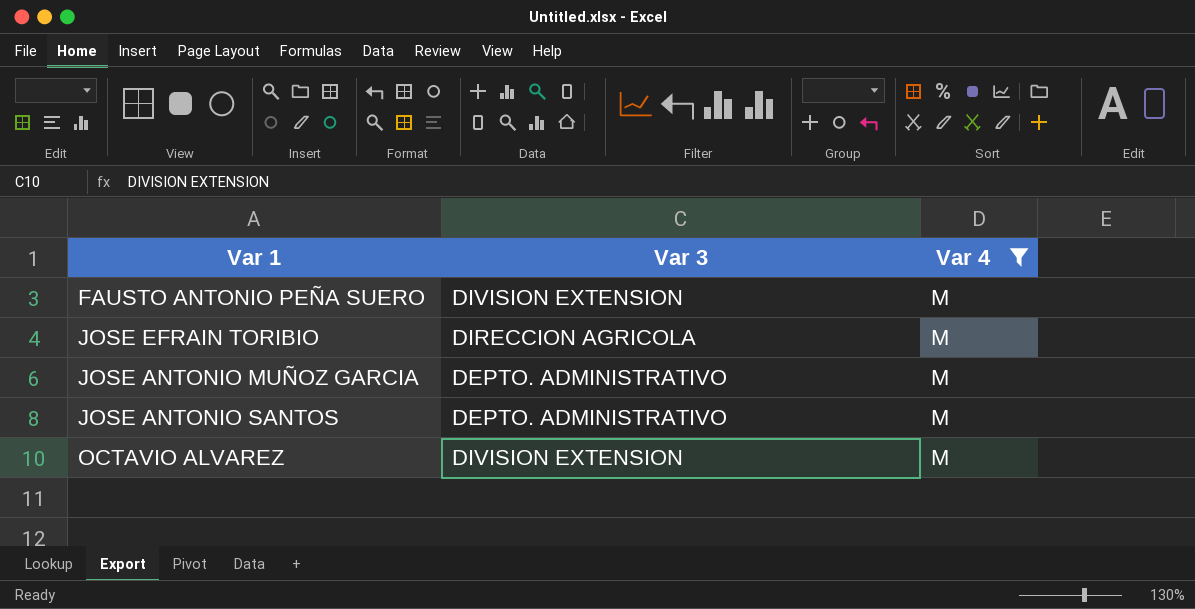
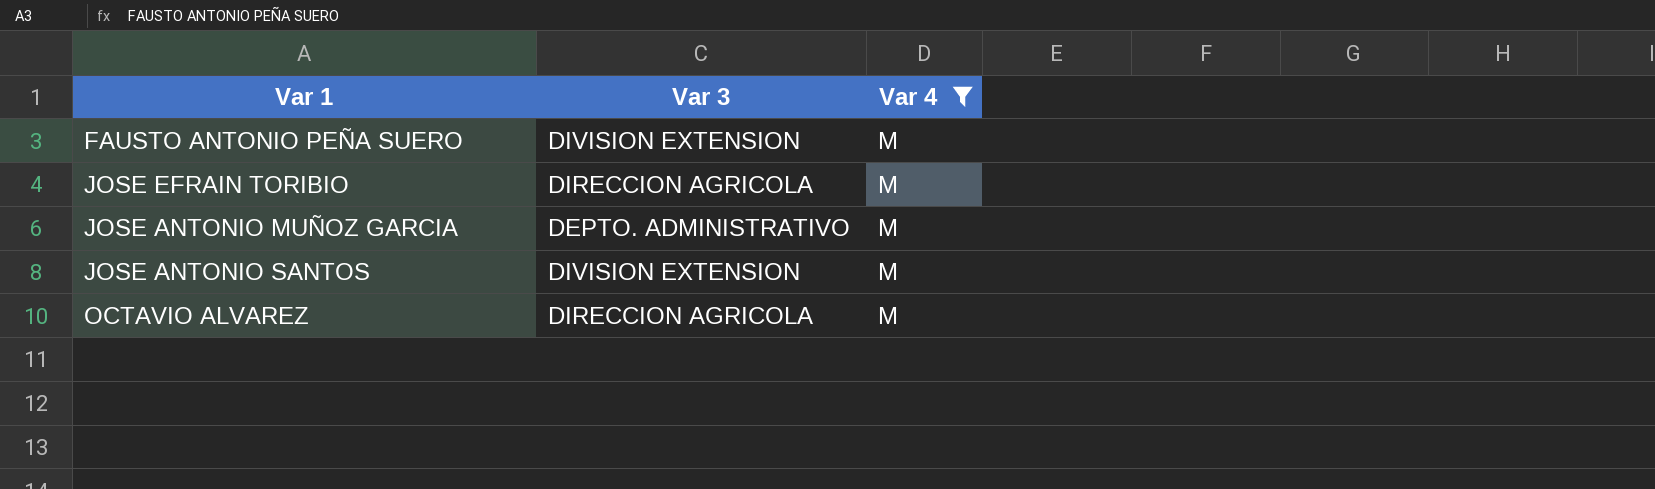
JOSE ANTONIO SANTOS | Var 3: DEPTO. ADMINISTRATIVO -> DIVISION EXTENSION
OCTAVIO ALVAREZ | Var 3: DIVISION EXTENSION -> DIRECCION AGRICOLA

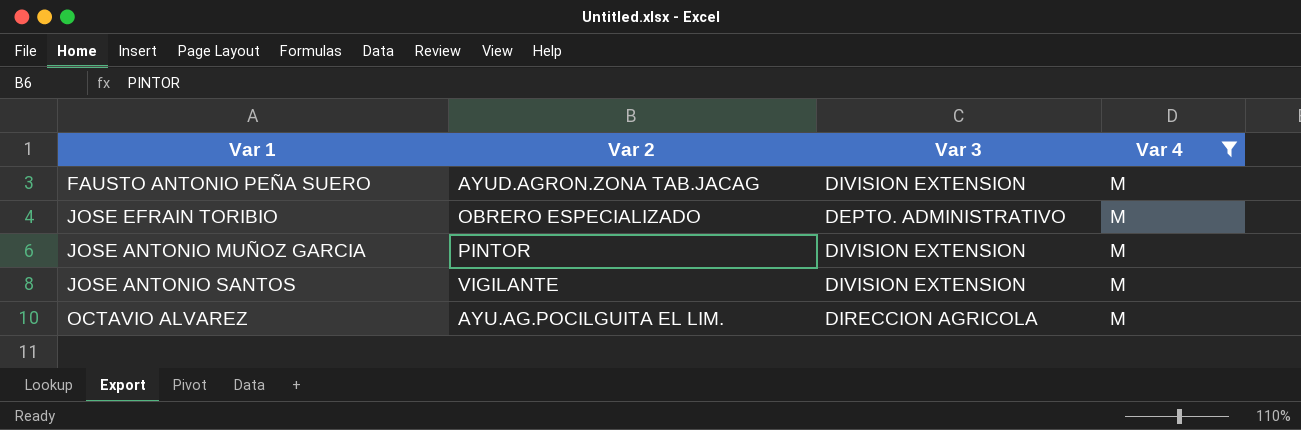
column Var 2 | position: none -> 2
JOSE EFRAIN TORIBIO | Var 3: DIRECCION AGRICOLA -> DEPTO. ADMINISTRATIVO
JOSE ANTONIO MUÑOZ GARCIA | Var 3: DEPTO. ADMINISTRATIVO -> DIVISION EXTENSION

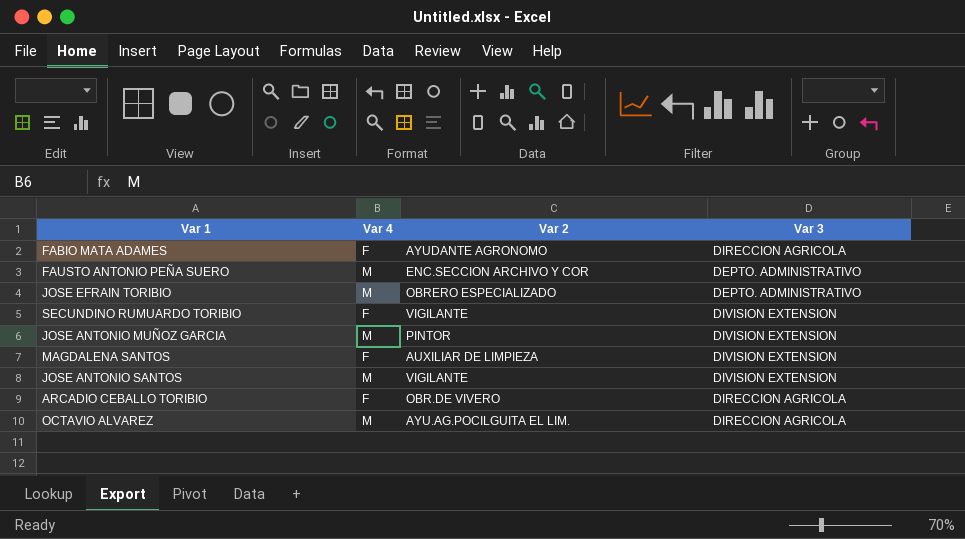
filter: Var 4 = M -> none
column Var 4 | position: 4 -> 2
FAUSTO ANTONIO PEÑA SUERO | Var 2: AYUD.AGRON.ZONA TAB.JACAG -> ENC.SECCION ARCHIVO Y COR
FAUSTO ANTONIO PEÑA SUERO | Var 3: DIVISION EXTENSION -> DEPTO. ADMINISTRATIVO

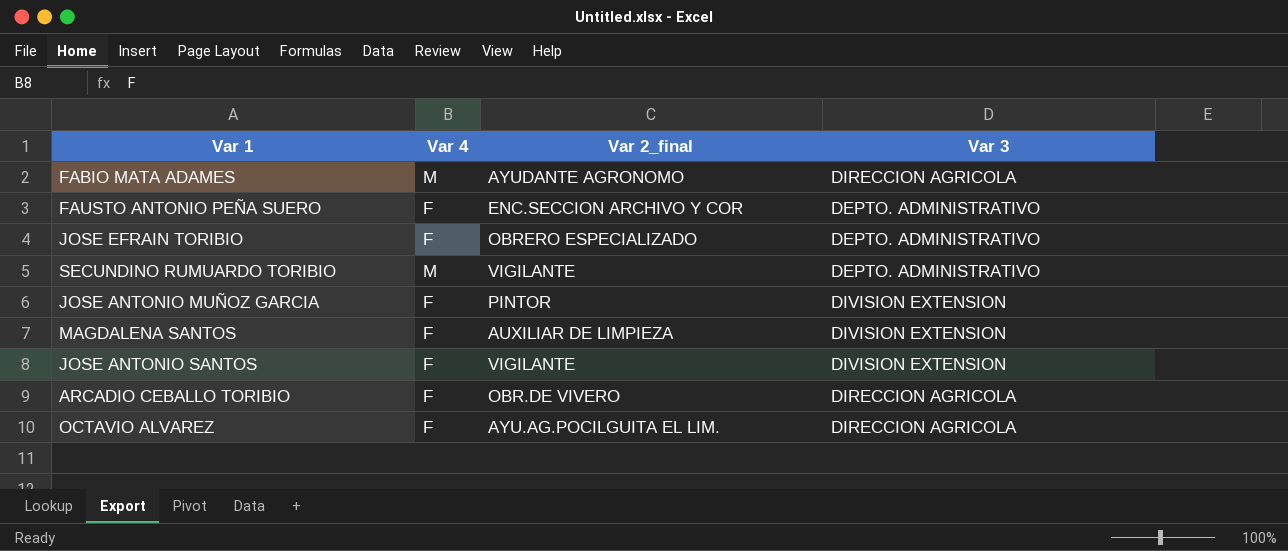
column name: Var 2 -> Var 2_final
FABIO MATA ADAMES | Var 4: F -> M
FAUSTO ANTONIO PEÑA SUERO | Var 4: M -> F
JOSE EFRAIN TORIBIO | Var 4: M -> F
SECUNDINO RUMUARDO TORIBIO | Var 4: F -> M
SECUNDINO RUMUARDO TORIBIO | Var 3: DIVISION EXTENSION -> DEPTO. ADMINISTRATIVO
JOSE ANTONIO MUÑOZ GARCIA | Var 4: M -> F
JOSE ANTONIO SANTOS | Var 4: M -> F
OCTAVIO ALVAREZ | Var 4: M -> F

